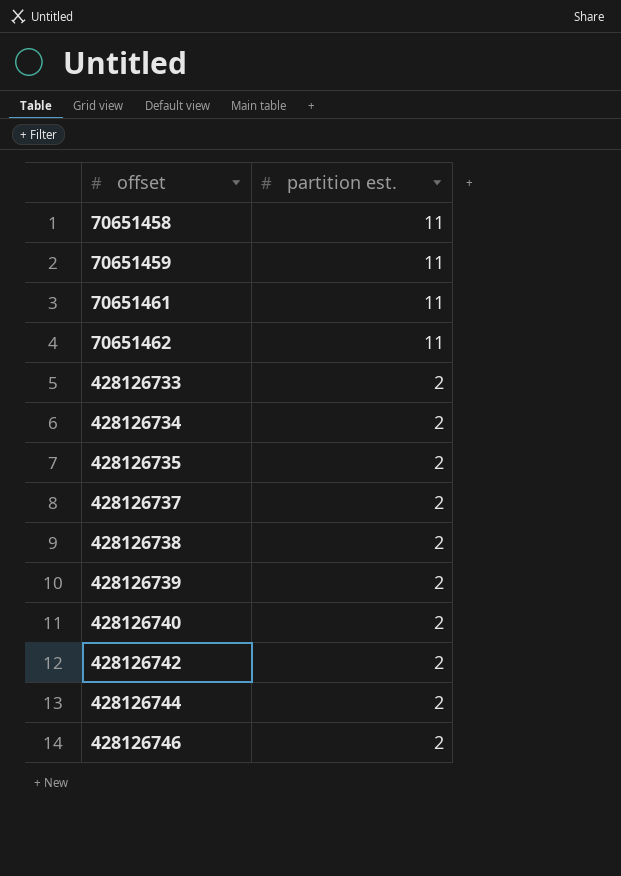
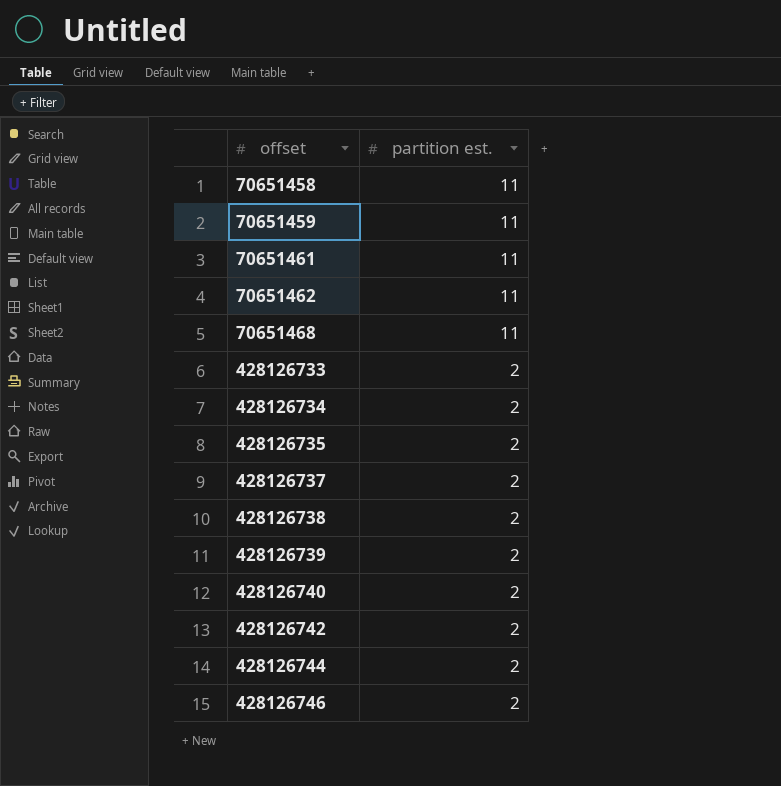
row 70651468: none -> 11

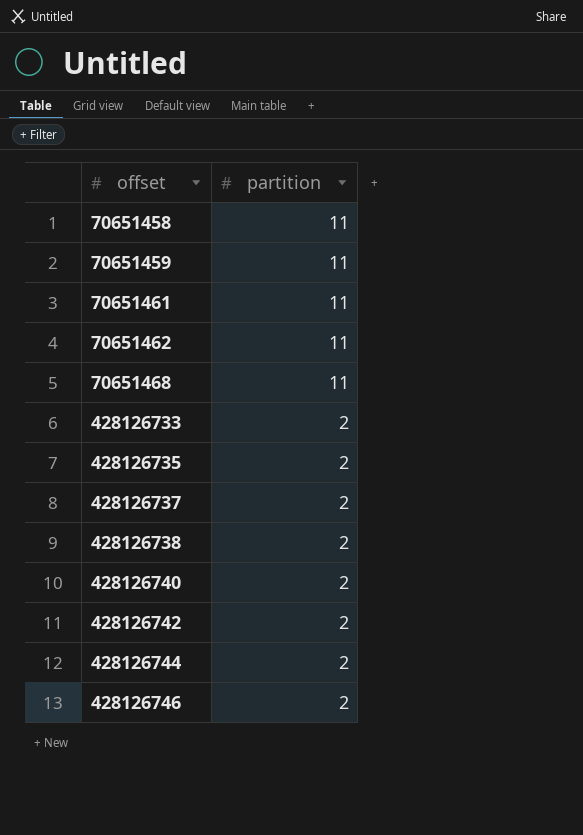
column name: partition est. -> partition
row 428126734: 2 -> none
row 428126739: 2 -> none

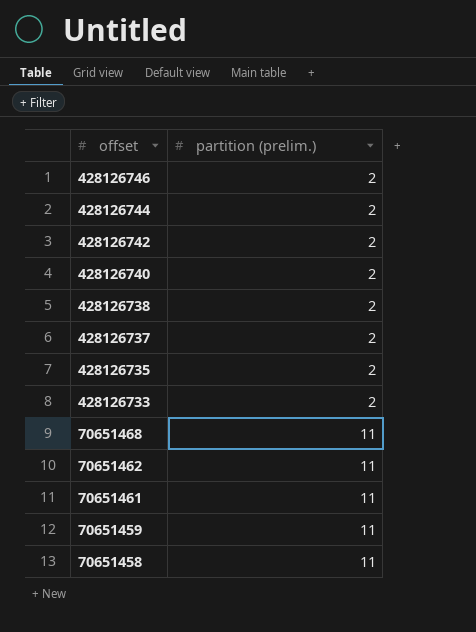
row order: offset ascending -> offset descending
column name: partition -> partition (prelim.)

